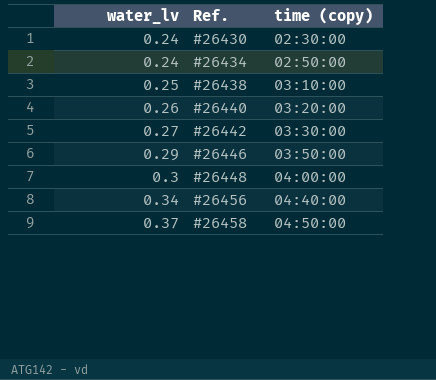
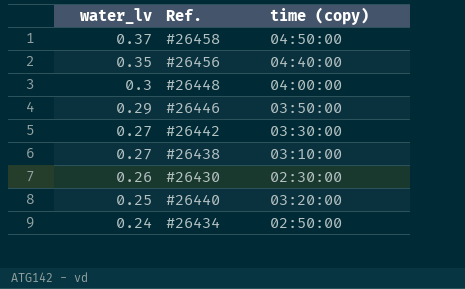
row order: water_lv ascending -> water_lv descending
#26456 | water_lv: 0.34 -> 0.35
#26438 | water_lv: 0.25 -> 0.27
#26430 | water_lv: 0.24 -> 0.26
#26440 | water_lv: 0.26 -> 0.25

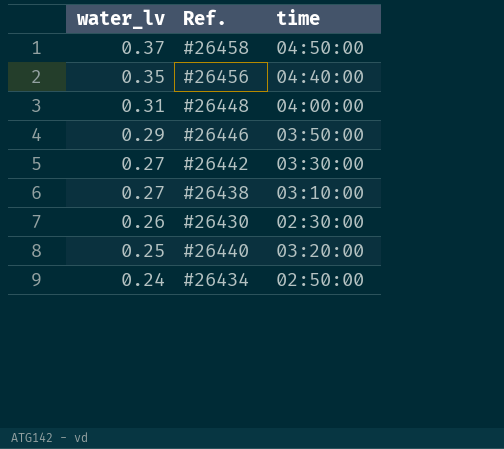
column name: time (copy) -> time
#26448 | water_lv: 0.3 -> 0.31

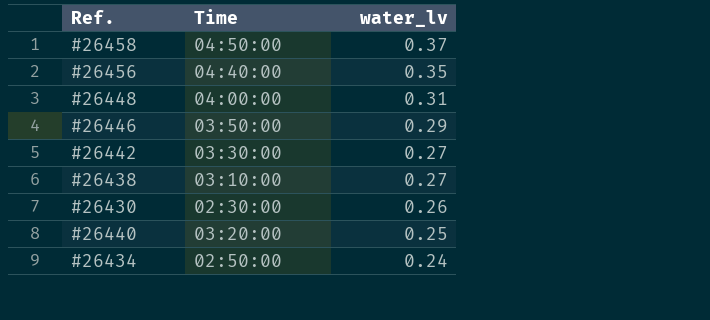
column name: time -> Time
column water_lv | position: 1 -> 3

